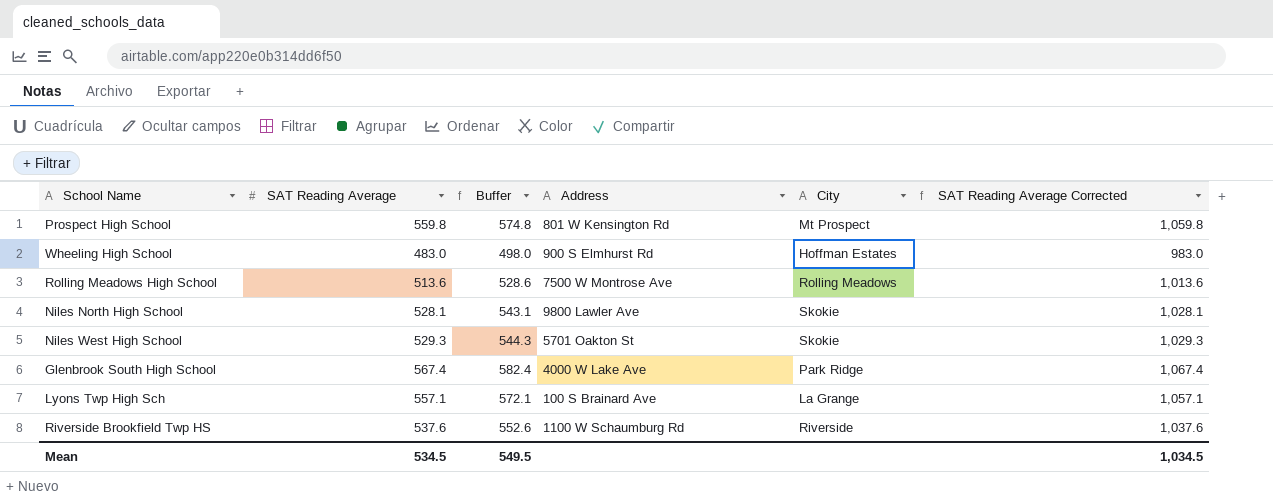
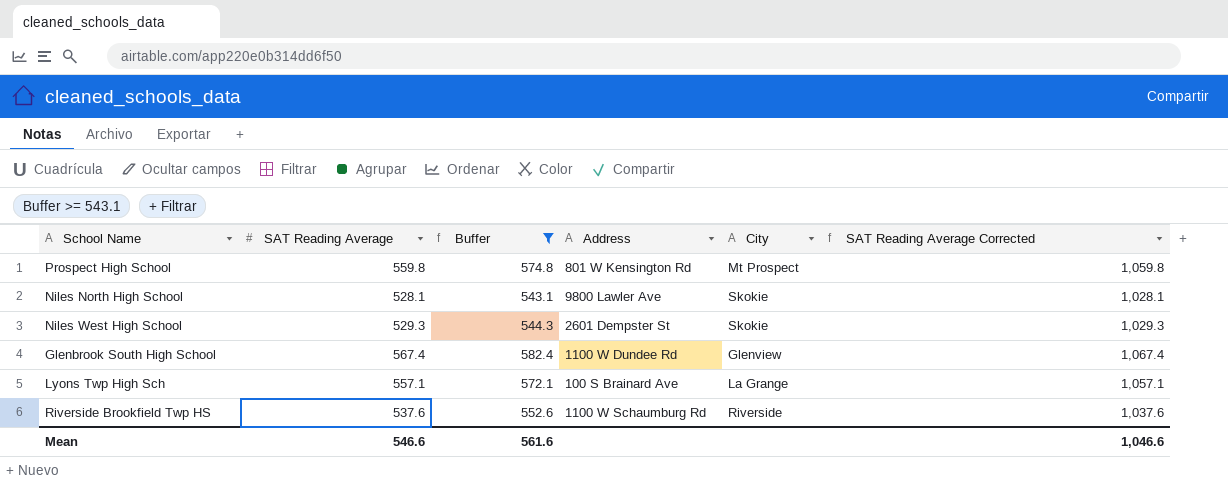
filter: none -> Buffer >= 543.1
Niles West High School | Address: 5701 Oakton St -> 2601 Dempster St
Glenbrook South High School | Address: 4000 W Lake Ave -> 1100 W Dundee Rd
Glenbrook South High School | City: Park Ridge -> Glenview
Mean | SAT Reading Average: 534.5 -> 546.6
Mean | Buffer: 549.5 -> 561.6
Mean | SAT Reading Average Corrected: 1,034.5 -> 1,046.6

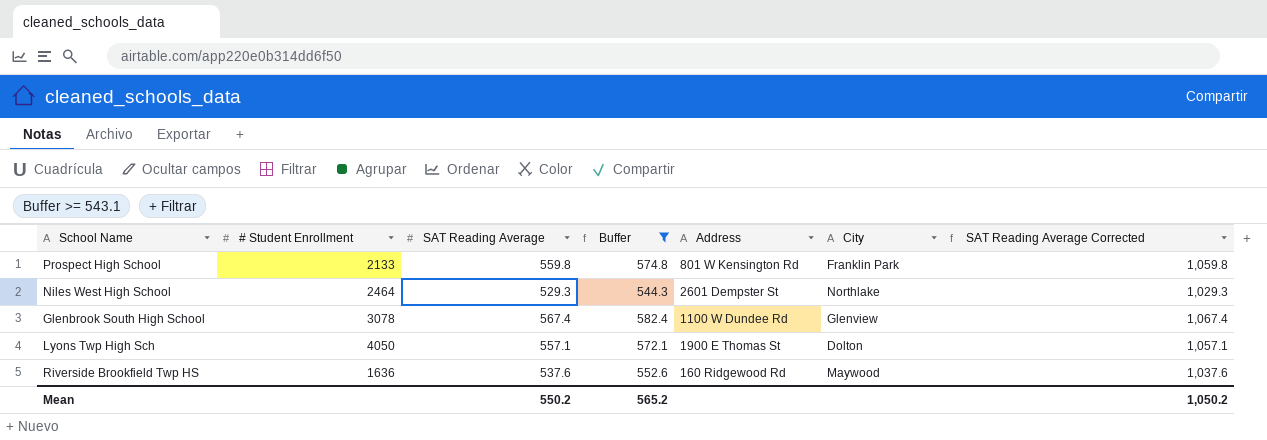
column # Student Enrollment | position: none -> 2
row Niles North High School: 528.1 | 543.1 | 9800 Lawler Ave | Skokie | 1,028.1 -> none
Prospect High School | City: Mt Prospect -> Franklin Park
Niles West High School | City: Skokie -> Northlake
Lyons Twp High Sch | Address: 100 S Brainard Ave -> 1900 E Thomas St
Lyons Twp High Sch | City: La Grange -> Dolton
Riverside Brookfield Twp HS | Address: 1100 W Schaumburg Rd -> 160 Ridgewood Rd
Riverside Brookfield Twp HS | City: Riverside -> Maywood
Mean | SAT Reading Average: 546.6 -> 550.2
Mean | Buffer: 561.6 -> 565.2
Mean | SAT Reading Average Corrected: 1,046.6 -> 1,050.2

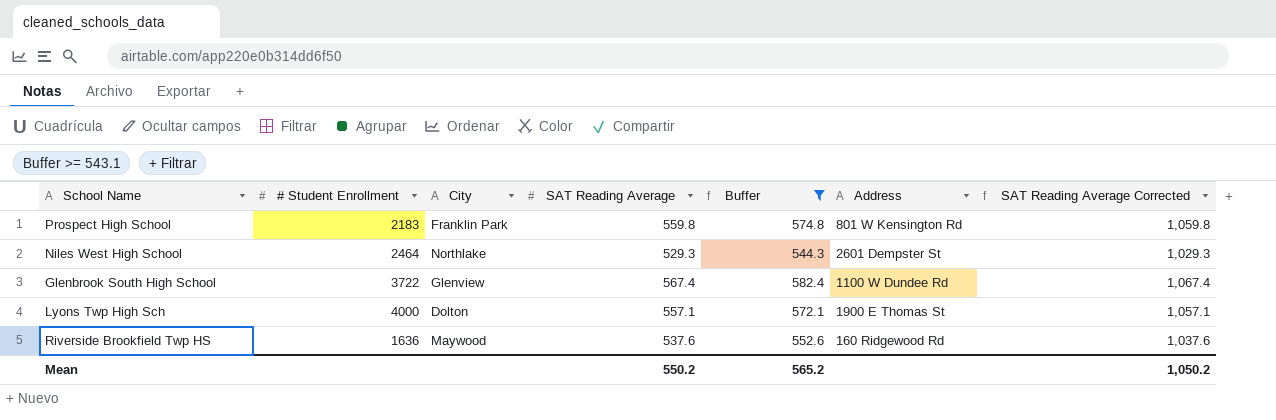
column City | position: 6 -> 3
Prospect High School | # Student Enrollment: 2133 -> 2183
Glenbrook South High School | # Student Enrollment: 3078 -> 3722
Lyons Twp High Sch | # Student Enrollment: 4050 -> 4000

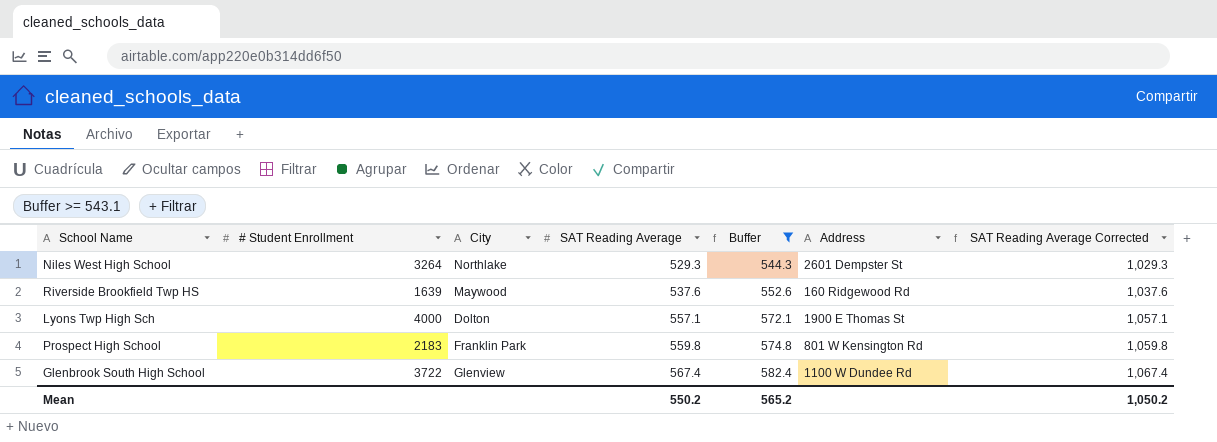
row order: none -> SAT Reading Average ascending
Niles West High School | # Student Enrollment: 2464 -> 3264
Riverside Brookfield Twp HS | # Student Enrollment: 1636 -> 1639

